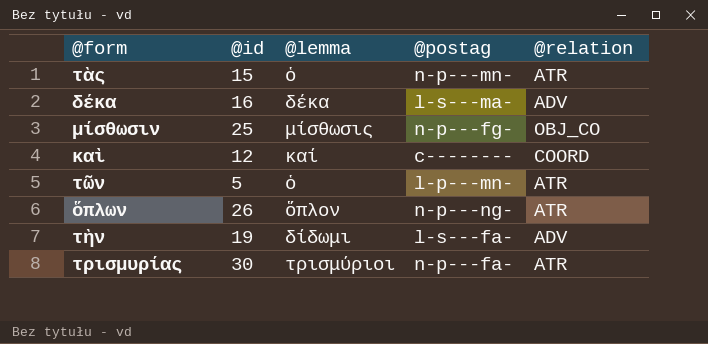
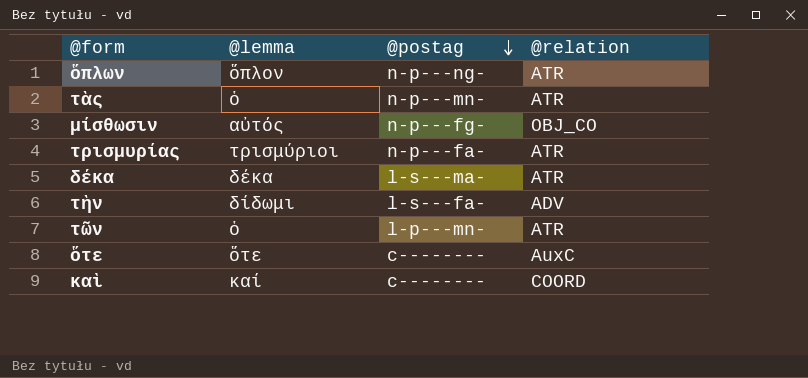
row order: none -> @postag descending
column @id | position: 2 -> none
μίσθωσιν | @lemma: μίσθωσις -> αὐτός
δέκα | @relation: ADV -> ATR
row ὅτε: none -> ὅτε | c-------- | AuxC

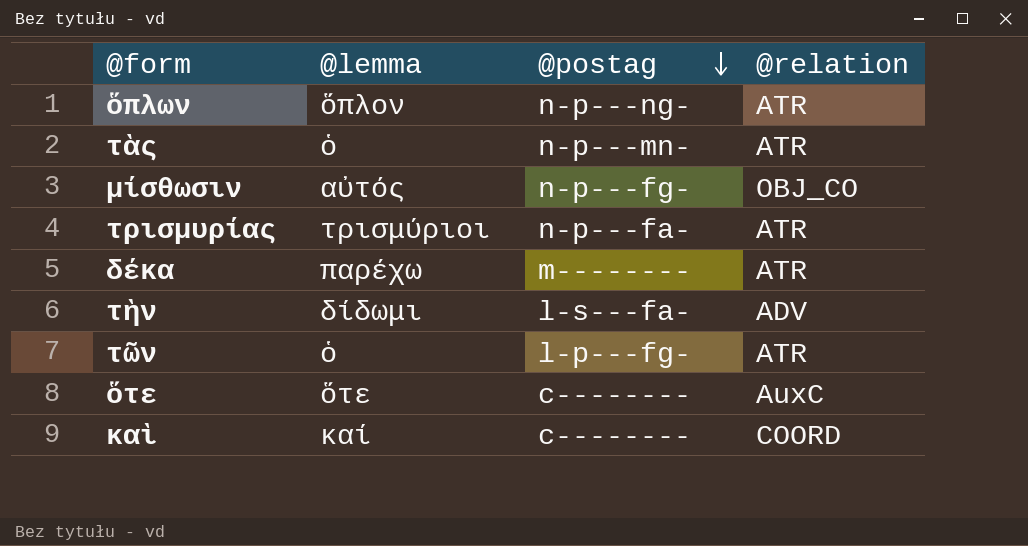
δέκα | @lemma: δέκα -> παρέχω
δέκα | @postag: l-s---ma- -> m--------
τῶν | @postag: l-p---mn- -> l-p---fg-

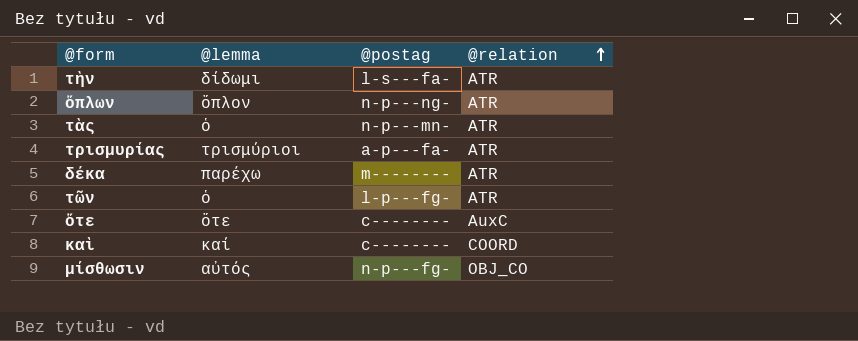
row order: @postag descending -> @relation ascending
τὴν | @relation: ADV -> ATR
τρισμυρίας | @postag: n-p---fa- -> a-p---fa-

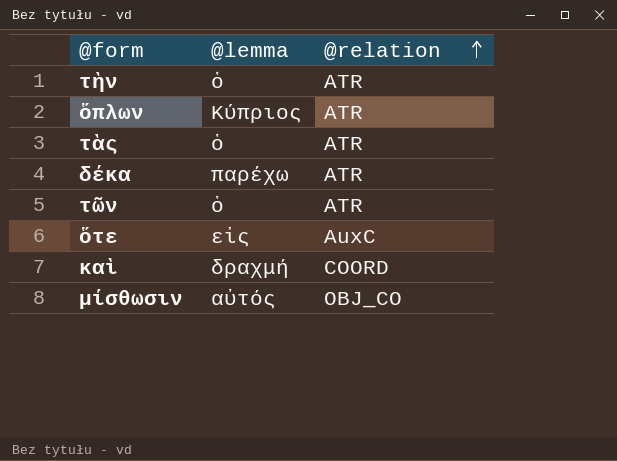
column @postag | position: 3 -> none
row τρισμυρίας: τρισμύριοι | a-p---fa- | ATR -> none
τὴν | @lemma: δίδωμι -> ὁ
ὅπλων | @lemma: ὅπλον -> Κύπριος
ὅτε | @lemma: ὅτε -> εἰς
καὶ | @lemma: καί -> δραχμή

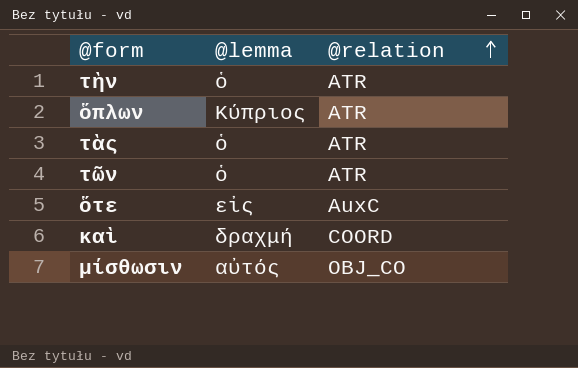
row δέκα: παρέχω | ATR -> none

